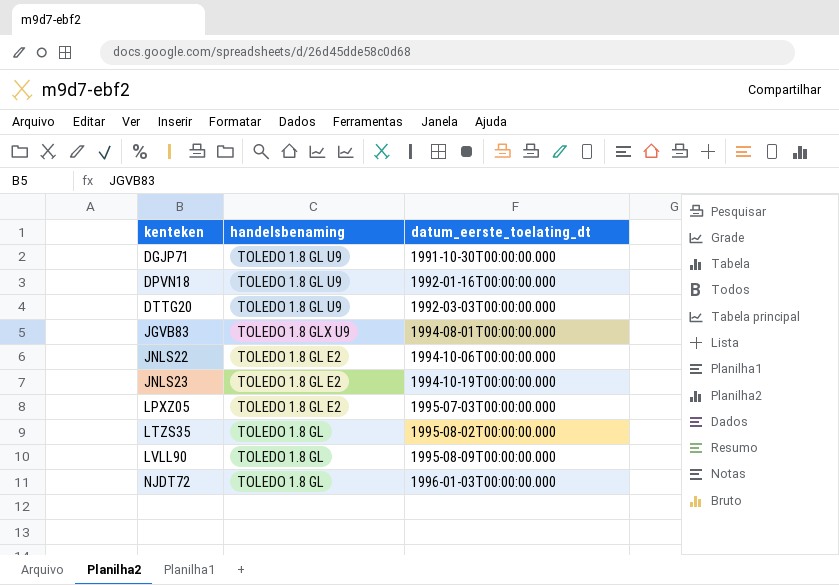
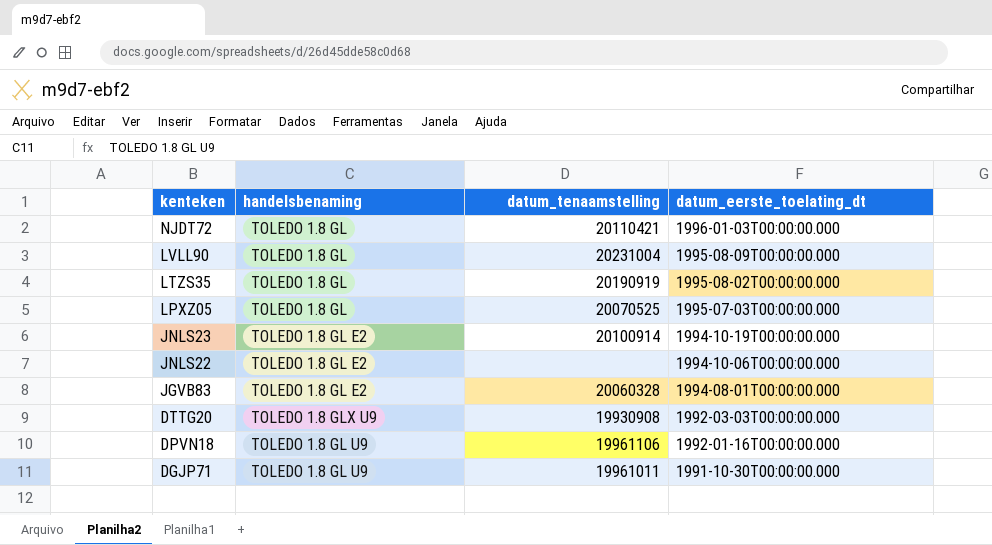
row order: kenteken ascending -> kenteken descending
column datum_tenaamstelling | position: none -> 3
LPXZ05 | handelsbenaming: TOLEDO 1.8 GL E2 -> TOLEDO 1.8 GL
JGVB83 | handelsbenaming: TOLEDO 1.8 GLX U9 -> TOLEDO 1.8 GL E2
DTTG20 | handelsbenaming: TOLEDO 1.8 GL U9 -> TOLEDO 1.8 GLX U9

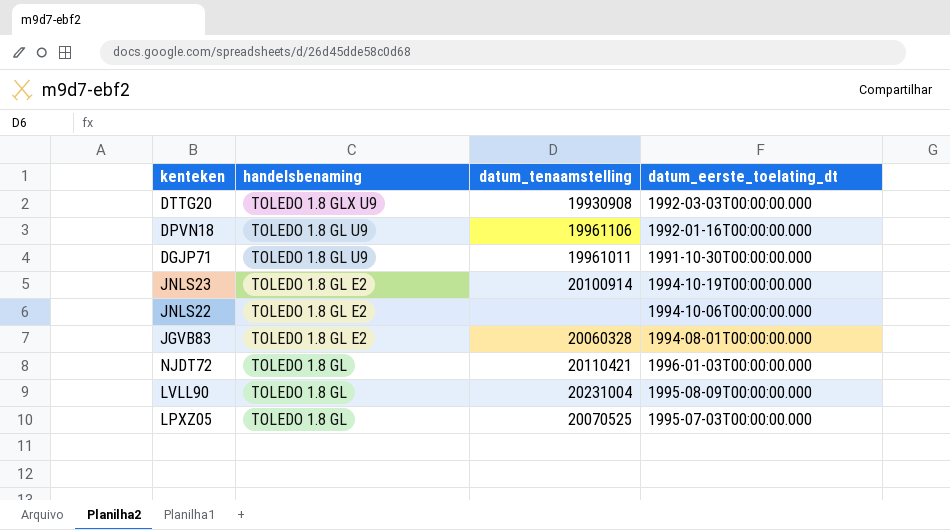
row order: kenteken descending -> handelsbenaming descending
row LTZS35: TOLEDO 1.8 GL | 20190919 | 1995-08-02T00:00:00.000 -> none

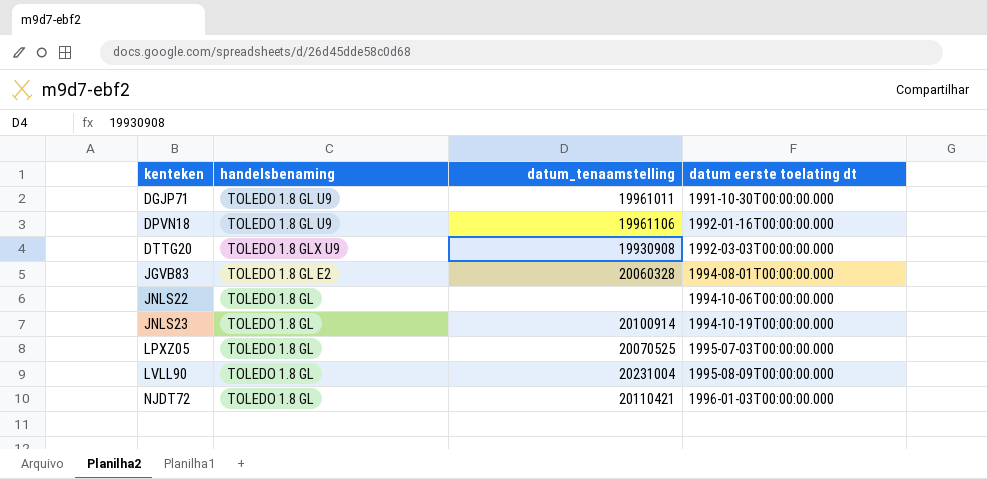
row order: handelsbenaming descending -> kenteken ascending
column name: datum_eerste_toelating_dt -> datum eerste toelating dt
JNLS22 | handelsbenaming: TOLEDO 1.8 GL E2 -> TOLEDO 1.8 GL
JNLS23 | handelsbenaming: TOLEDO 1.8 GL E2 -> TOLEDO 1.8 GL

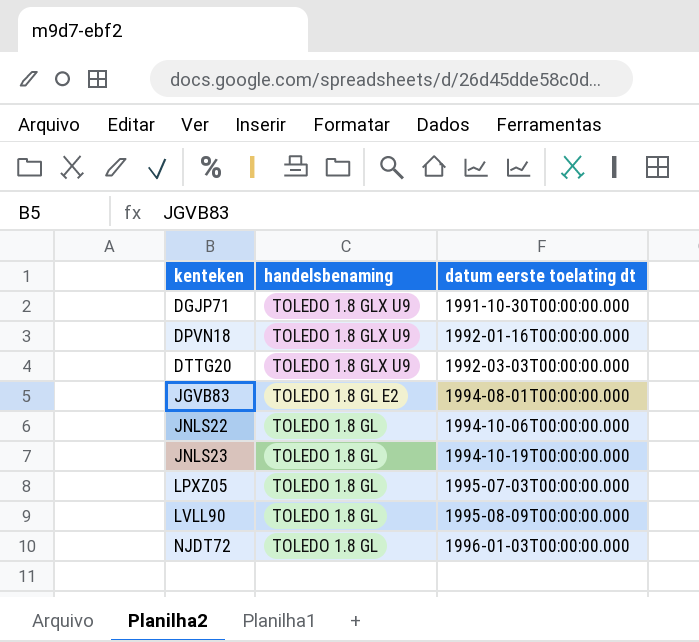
column datum_tenaamstelling | position: 3 -> none
DGJP71 | handelsbenaming: TOLEDO 1.8 GL U9 -> TOLEDO 1.8 GLX U9
DPVN18 | handelsbenaming: TOLEDO 1.8 GL U9 -> TOLEDO 1.8 GLX U9

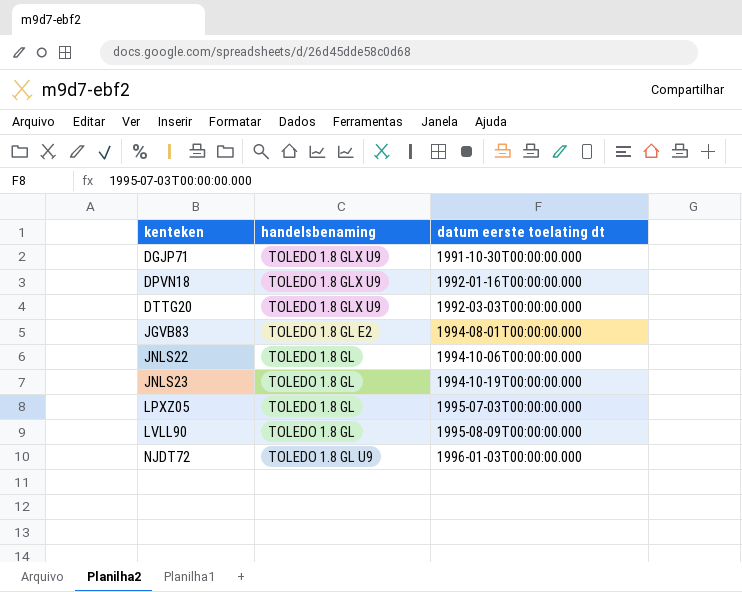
NJDT72 | handelsbenaming: TOLEDO 1.8 GL -> TOLEDO 1.8 GL U9

